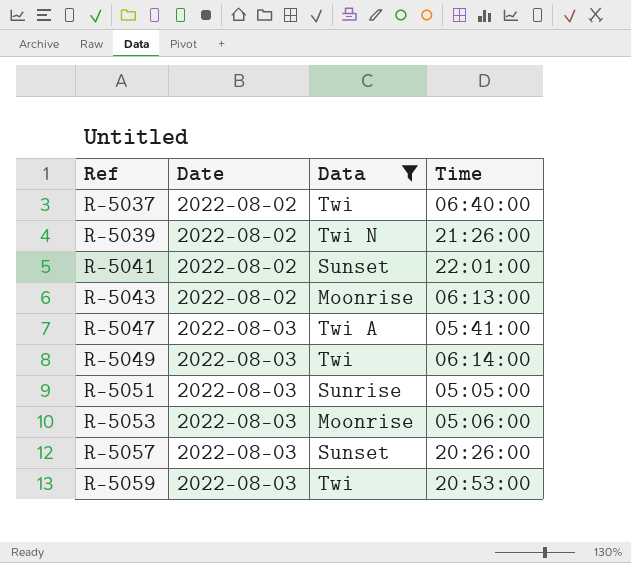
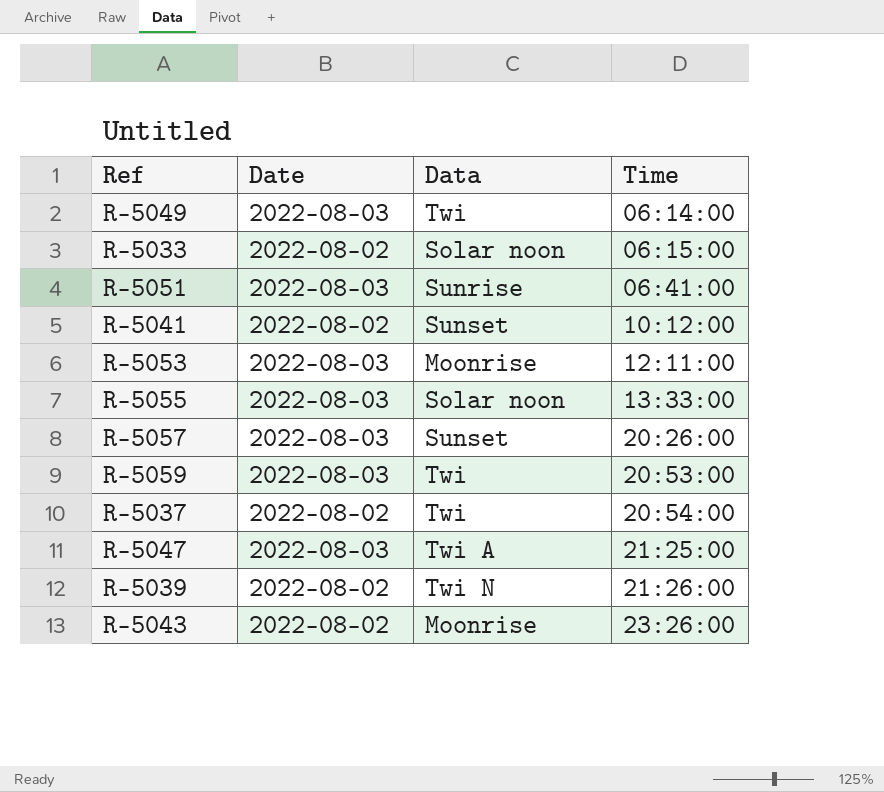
filter: Data != Solar noon -> none
row order: Ref ascending -> Time ascending
R-5051 | Time: 05:05:00 -> 06:41:00
R-5041 | Time: 22:01:00 -> 10:12:00
R-5053 | Time: 05:06:00 -> 12:11:00
R-5037 | Time: 06:40:00 -> 20:54:00
R-5047 | Time: 05:41:00 -> 21:25:00
R-5043 | Time: 06:13:00 -> 23:26:00

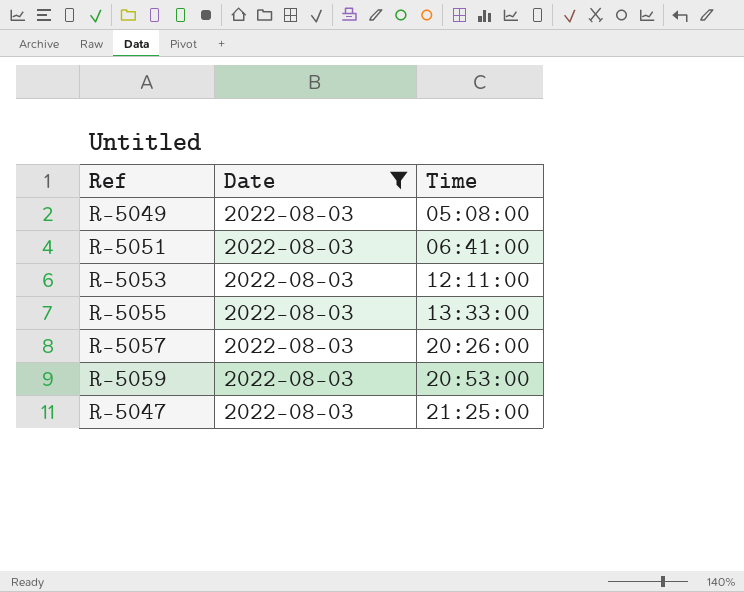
filter: none -> Date = 2022-08-03
column Data | position: 3 -> none
R-5049 | Time: 06:14:00 -> 05:08:00

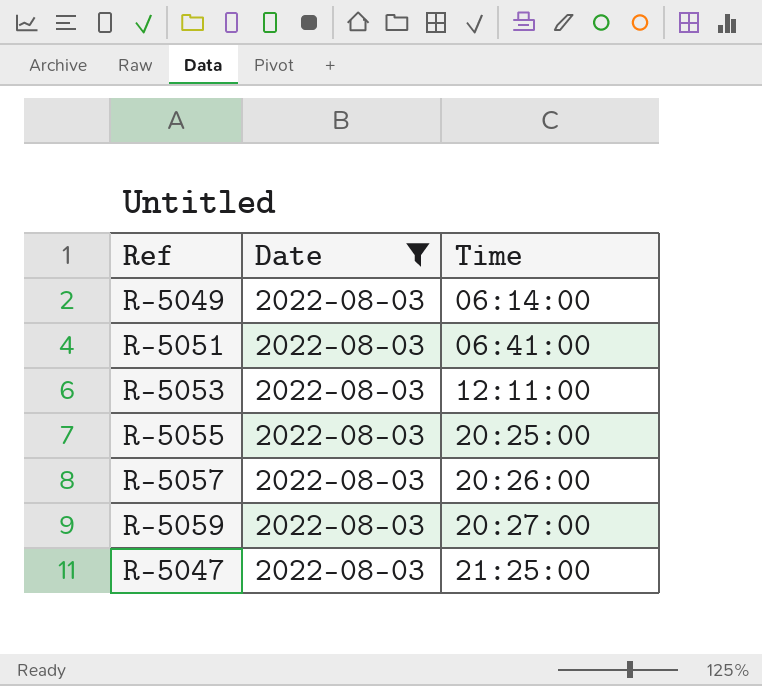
R-5049 | Time: 05:08:00 -> 06:14:00
R-5055 | Time: 13:33:00 -> 20:25:00
R-5059 | Time: 20:53:00 -> 20:27:00

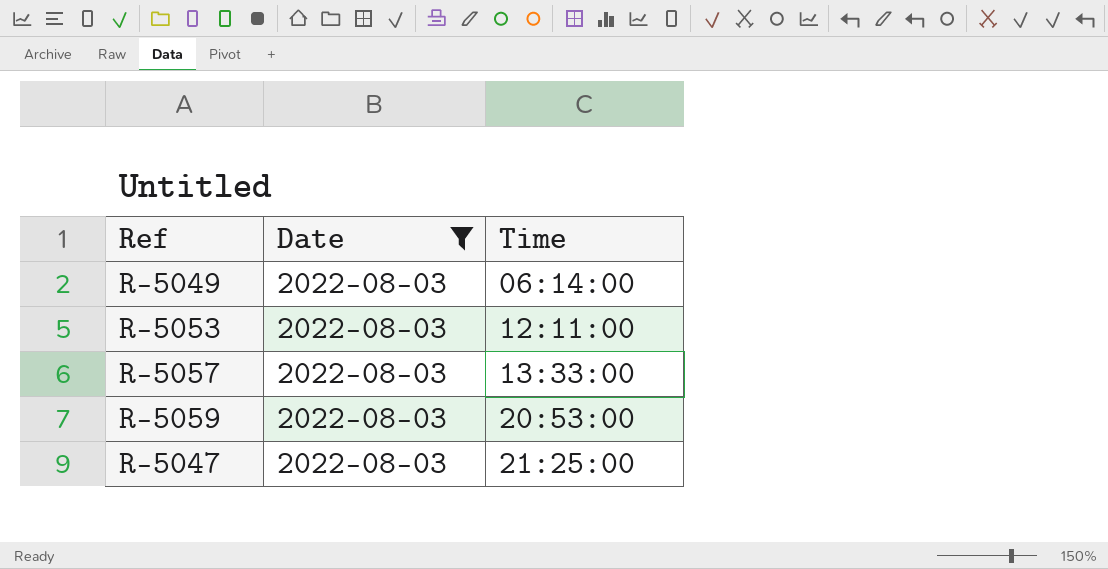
row R-5051: 2022-08-03 | 06:41:00 -> none
row R-5055: 2022-08-03 | 20:25:00 -> none
R-5057 | Time: 20:26:00 -> 13:33:00
R-5059 | Time: 20:27:00 -> 20:53:00

